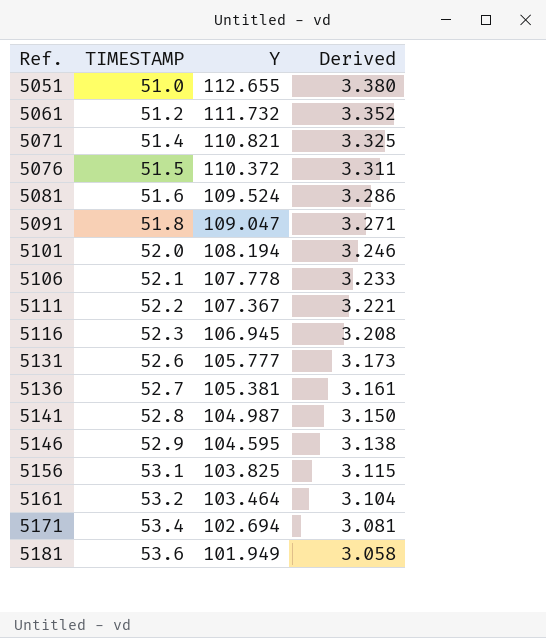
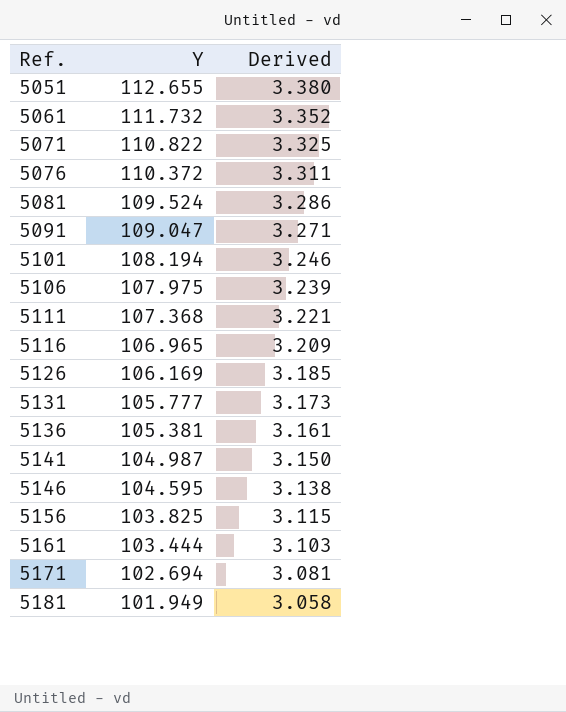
column TIMESTAMP | position: 2 -> none
5071 | Y: 110.821 -> 110.822
5106 | Y: 107.778 -> 107.975
5106 | Derived: 3.233 -> 3.239
5111 | Y: 107.367 -> 107.368
5116 | Y: 106.945 -> 106.965
5116 | Derived: 3.208 -> 3.209
row 5126: none -> 106.169 | 3.185
5161 | Y: 103.464 -> 103.444
5161 | Derived: 3.104 -> 3.103

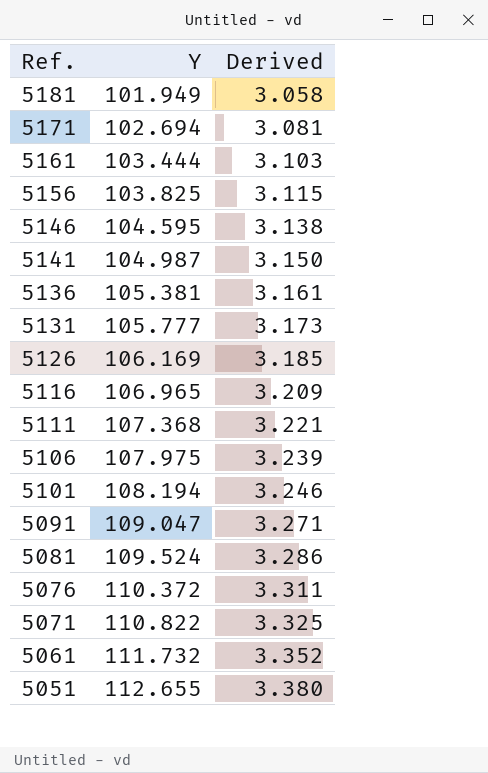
row order: Ref. ascending -> Ref. descending

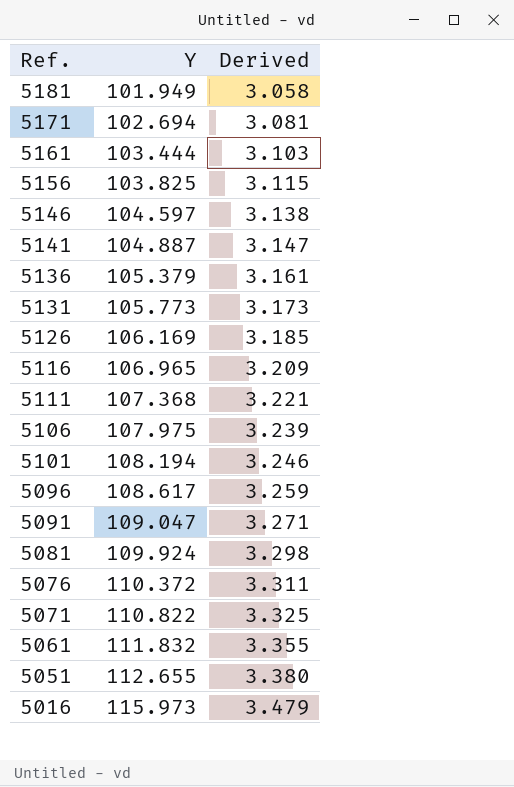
5146 | Y: 104.595 -> 104.597
5141 | Y: 104.987 -> 104.887
5141 | Derived: 3.150 -> 3.147
5136 | Y: 105.381 -> 105.379
5131 | Y: 105.777 -> 105.773
row 5096: none -> 108.617 | 3.259
5081 | Y: 109.524 -> 109.924
5081 | Derived: 3.286 -> 3.298
5061 | Y: 111.732 -> 111.832
5061 | Derived: 3.352 -> 3.355
row 5016: none -> 115.973 | 3.479

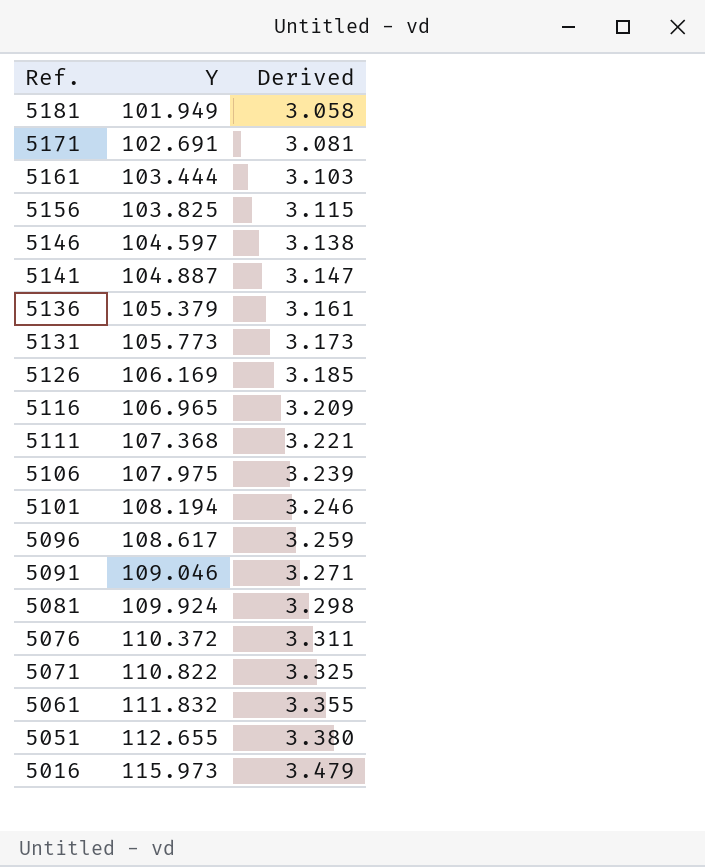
5171 | Y: 102.694 -> 102.691
5091 | Y: 109.047 -> 109.046

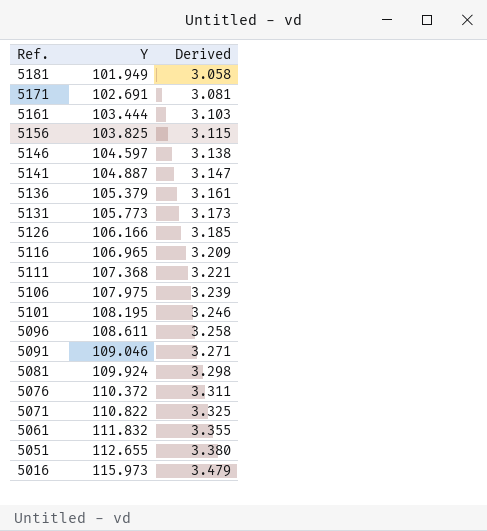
5126 | Y: 106.169 -> 106.166
5101 | Y: 108.194 -> 108.195
5096 | Y: 108.617 -> 108.611
5096 | Derived: 3.259 -> 3.258

